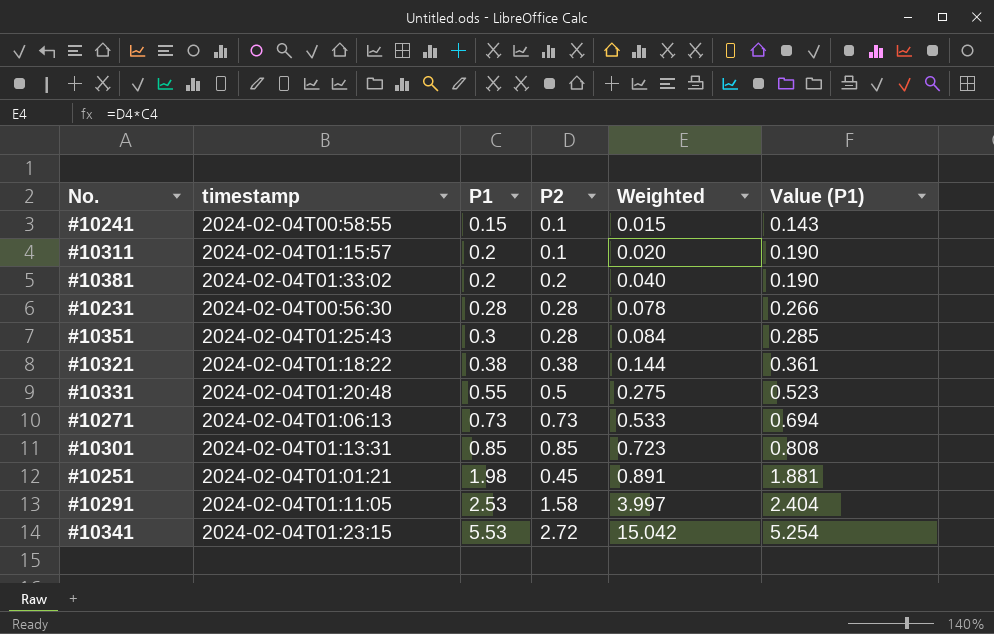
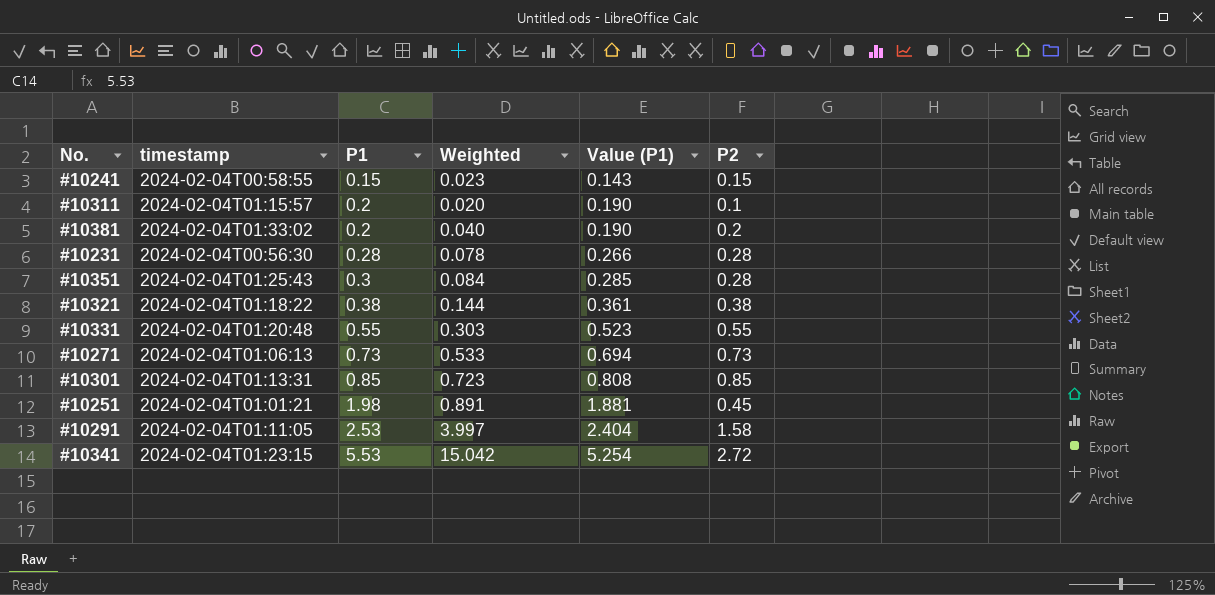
column P2 | position: 4 -> 6
#10241 | Weighted: 0.015 -> 0.023
#10241 | P2: 0.1 -> 0.15
#10331 | Weighted: 0.275 -> 0.303
#10331 | P2: 0.5 -> 0.55

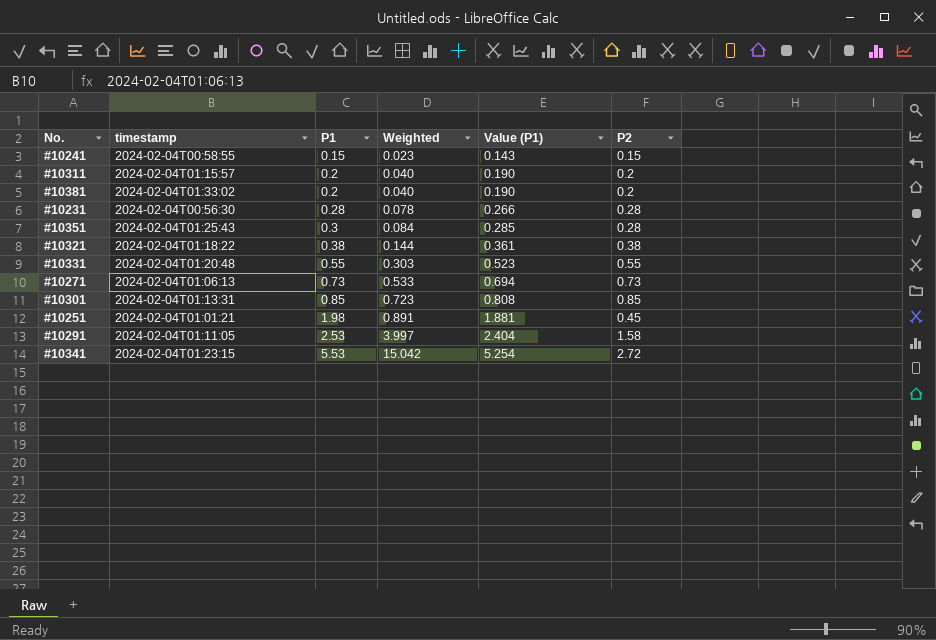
#10311 | Weighted: 0.020 -> 0.040
#10311 | P2: 0.1 -> 0.2

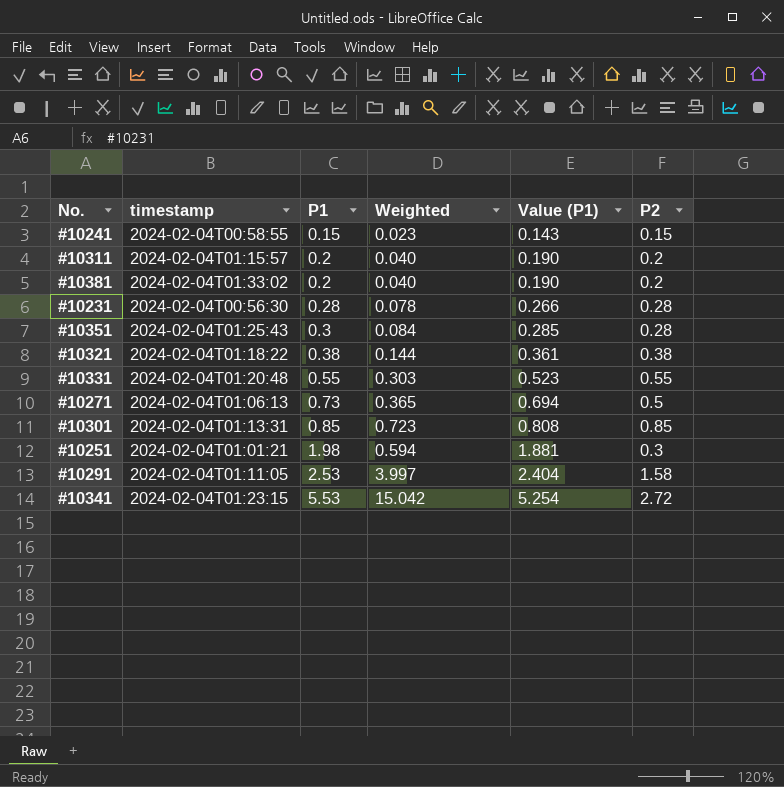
#10271 | Weighted: 0.533 -> 0.365
#10271 | P2: 0.73 -> 0.5
#10251 | Weighted: 0.891 -> 0.594
#10251 | P2: 0.45 -> 0.3

